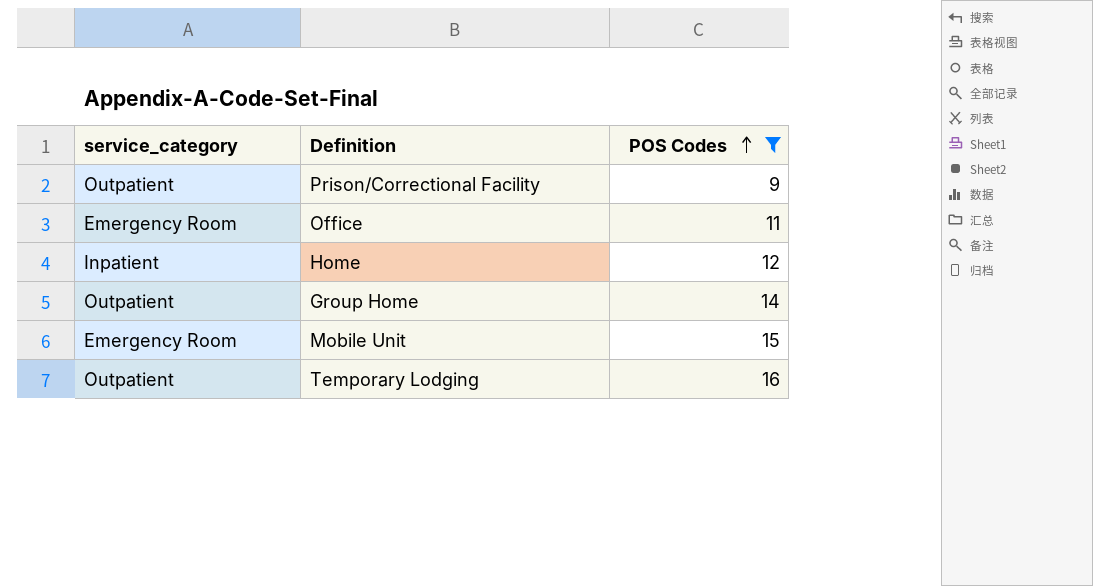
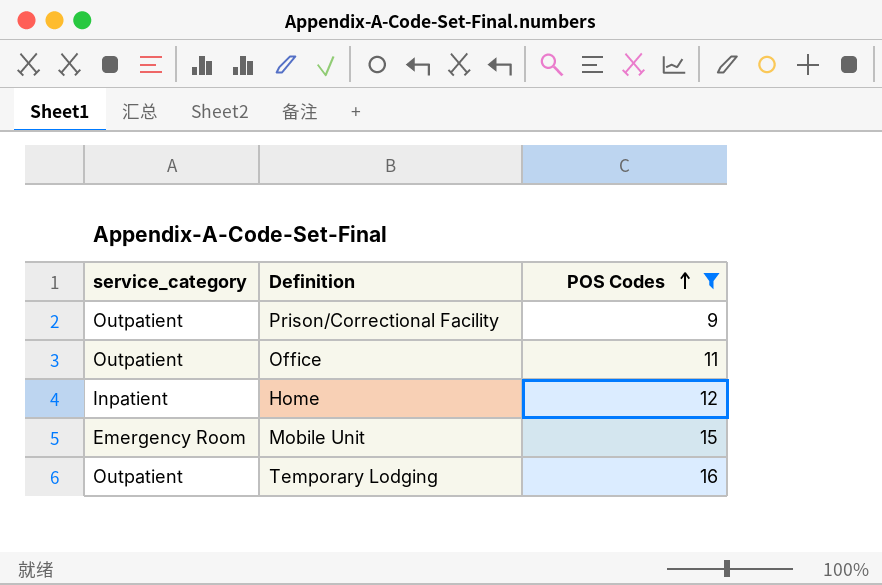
row Group Home: Outpatient | 14 -> none
Office | service_category: Emergency Room -> Outpatient

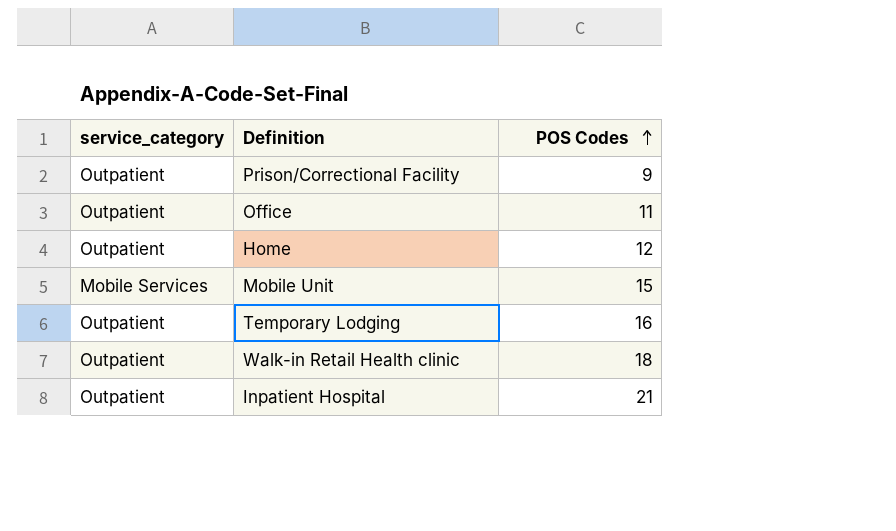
filter: POS Codes <= 16 -> none
Home | service_category: Inpatient -> Outpatient
Mobile Unit | service_category: Emergency Room -> Mobile Services

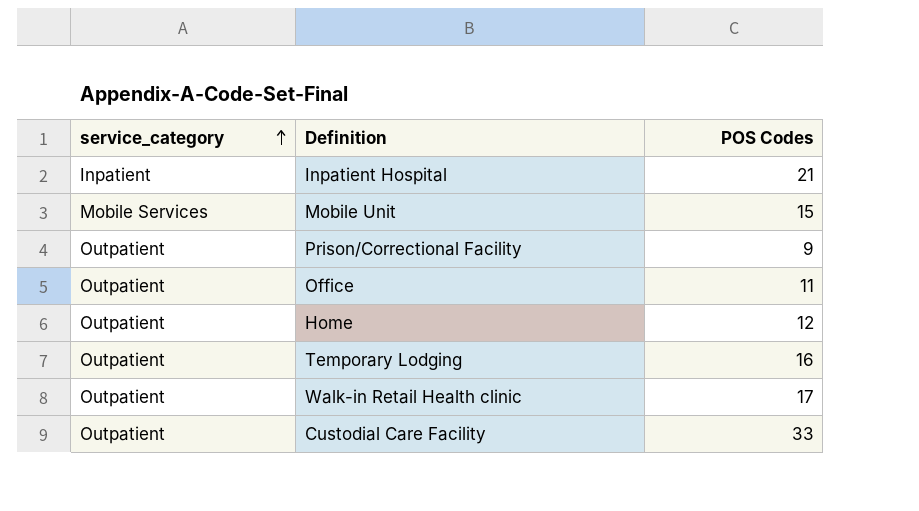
row order: POS Codes ascending -> service_category ascending
Inpatient Hospital | service_category: Outpatient -> Inpatient
Walk-in Retail Health clinic | POS Codes: 18 -> 17
row Custodial Care Facility: none -> Outpatient | 33

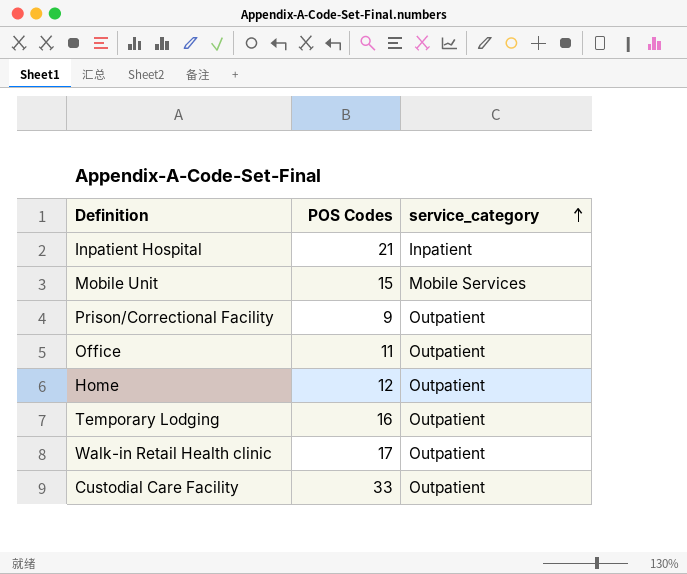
column service_category | position: 1 -> 3

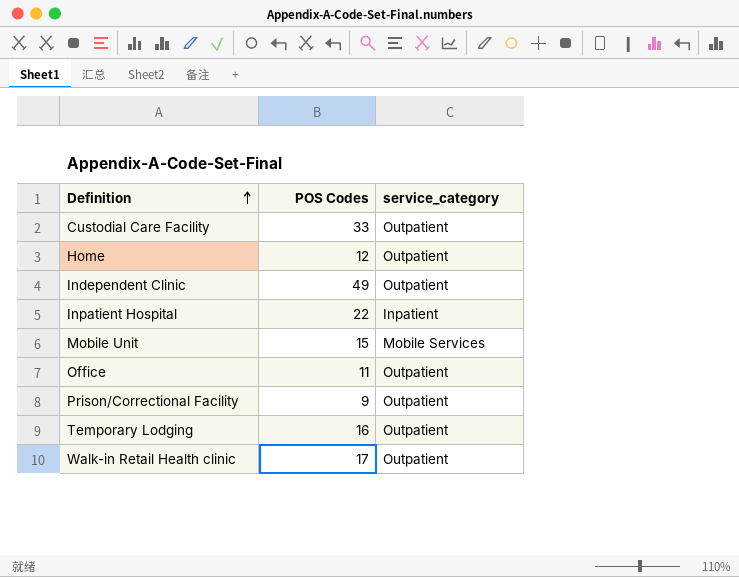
row order: service_category ascending -> Definition ascending
row Independent Clinic: none -> 49 | Outpatient
Inpatient Hospital | POS Codes: 21 -> 22

